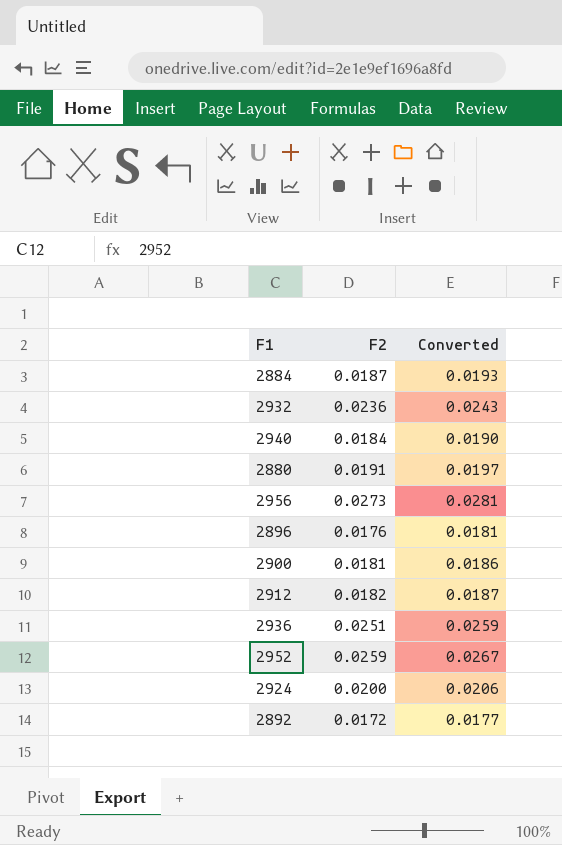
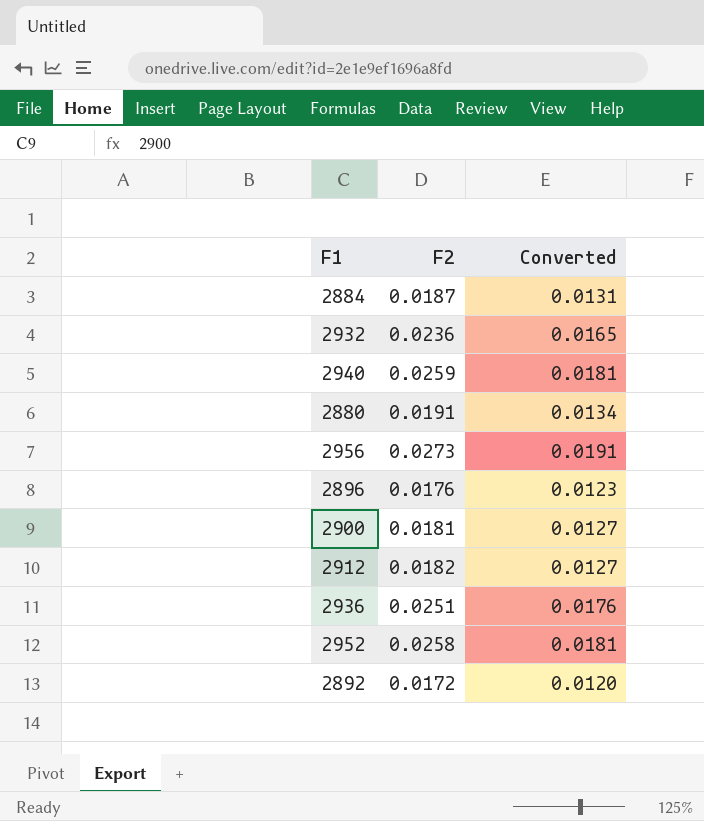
column Converted | formula: [F2] * 1.03 -> [F2] * 0.7
row 2924: 0.0200 | 0.0206 -> none
2940 | F2: 0.0184 -> 0.0259
2952 | F2: 0.0259 -> 0.0258

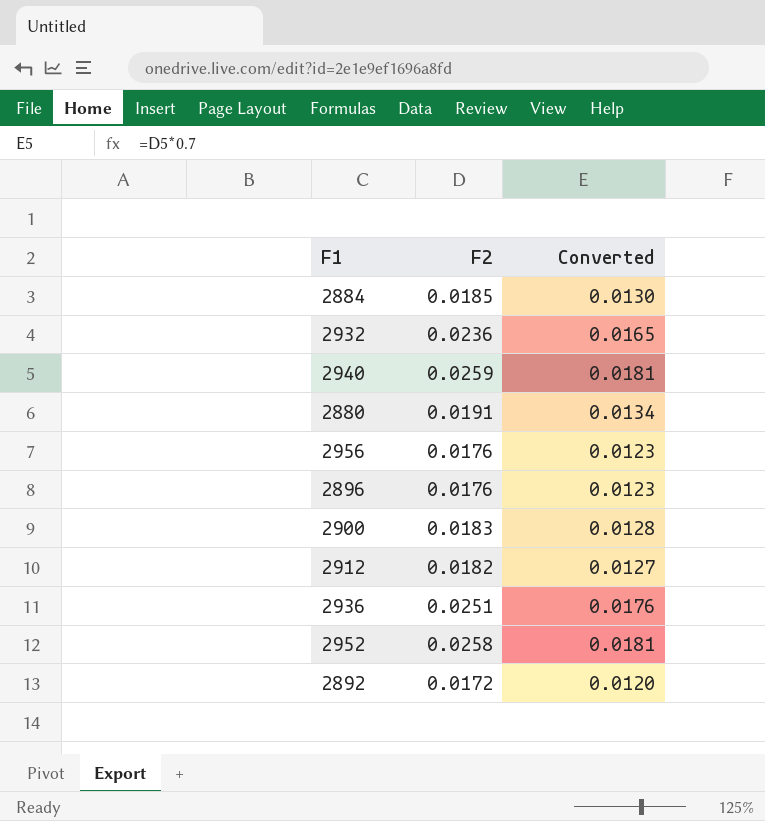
2884 | F2: 0.0187 -> 0.0185
2884 | Converted: 0.0131 -> 0.0130
2956 | F2: 0.0273 -> 0.0176
2956 | Converted: 0.0191 -> 0.0123
2900 | F2: 0.0181 -> 0.0183
2900 | Converted: 0.0127 -> 0.0128

